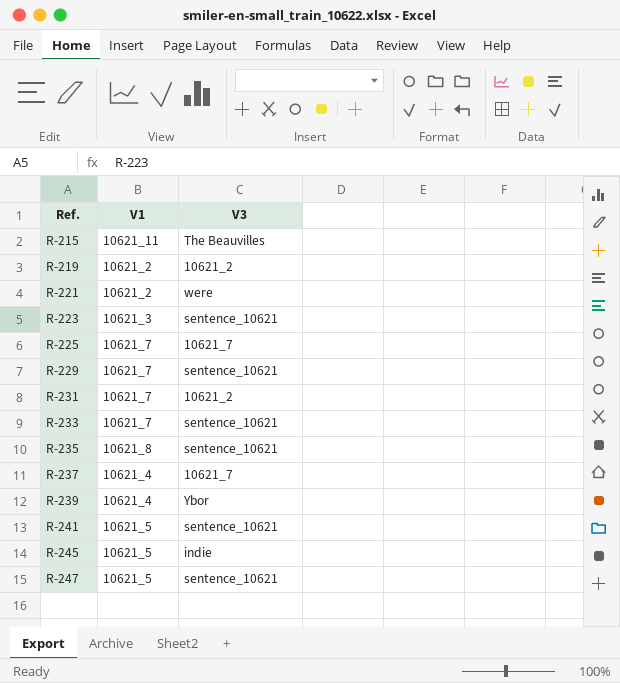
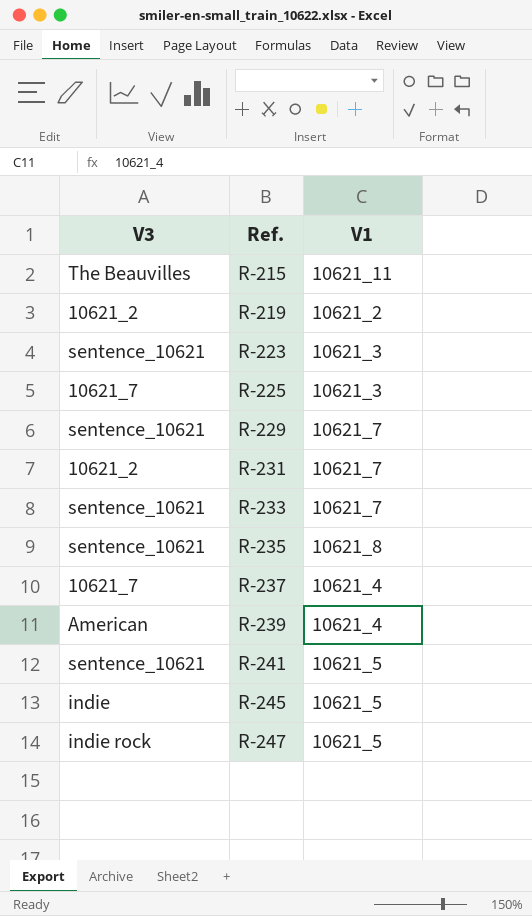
column V3 | position: 3 -> 1
row R-221: 10621_2 | were -> none
R-225 | V1: 10621_7 -> 10621_3
R-239 | V3: Ybor -> American
R-247 | V3: sentence_10621 -> indie rock

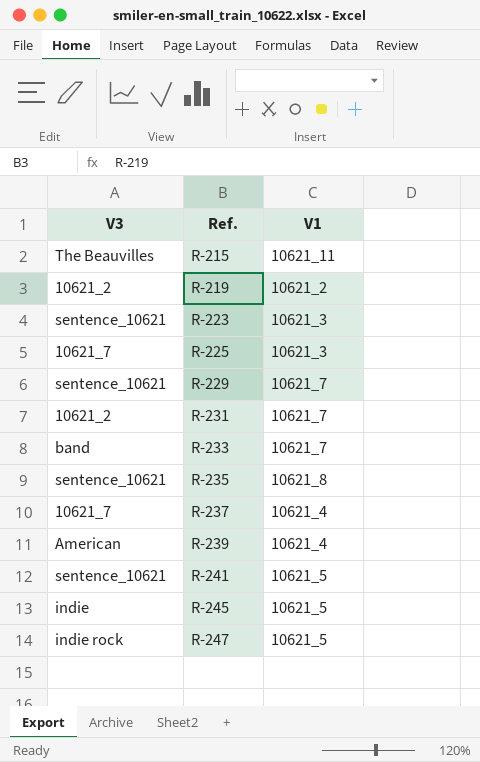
R-233 | V3: sentence_10621 -> band

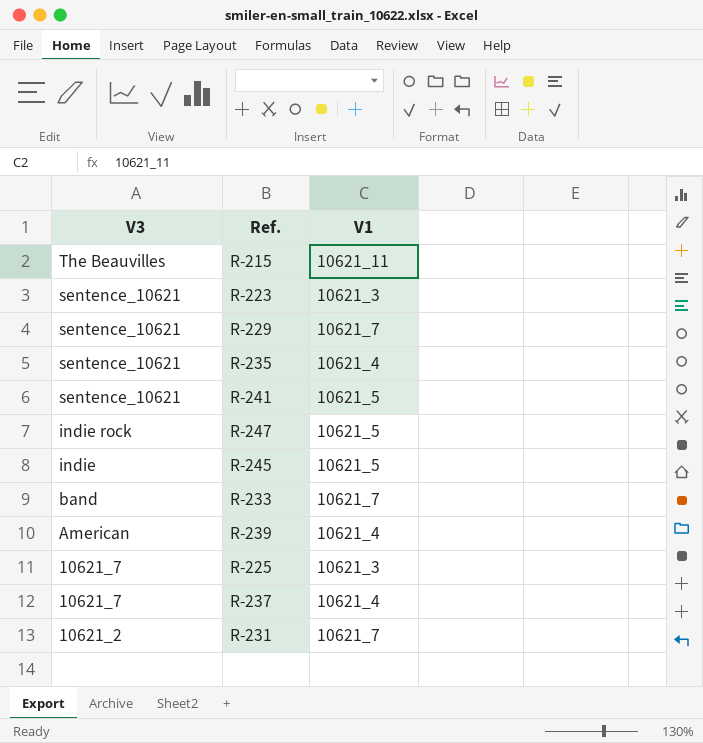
row order: Ref. ascending -> V3 descending
row R-219: 10621_2 | 10621_2 -> none
R-235 | V1: 10621_8 -> 10621_4

